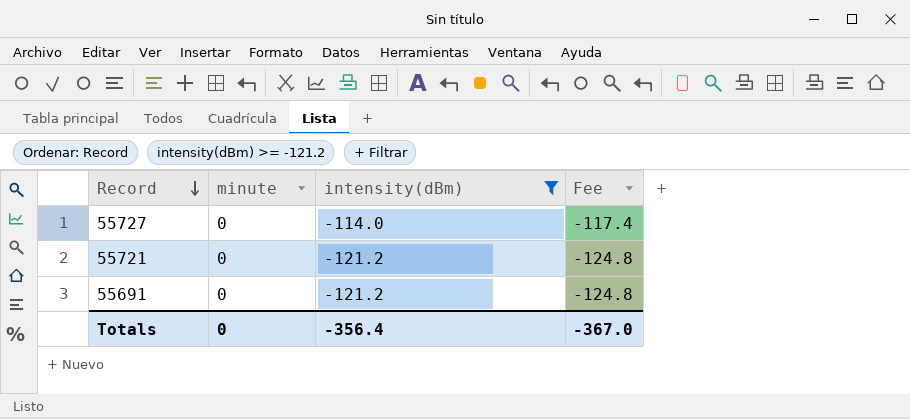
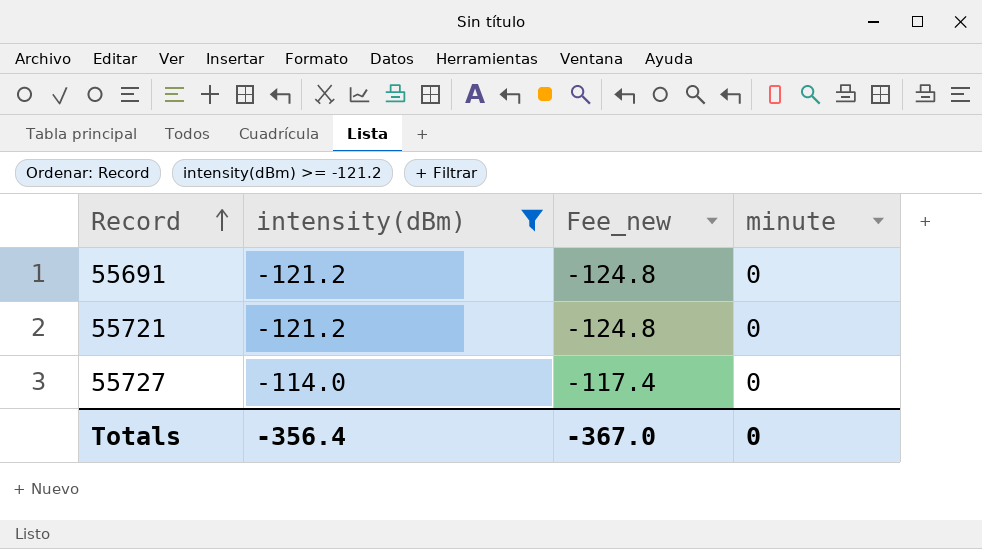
row order: Record descending -> Record ascending
column name: Fee -> Fee_new
column minute | position: 2 -> 4

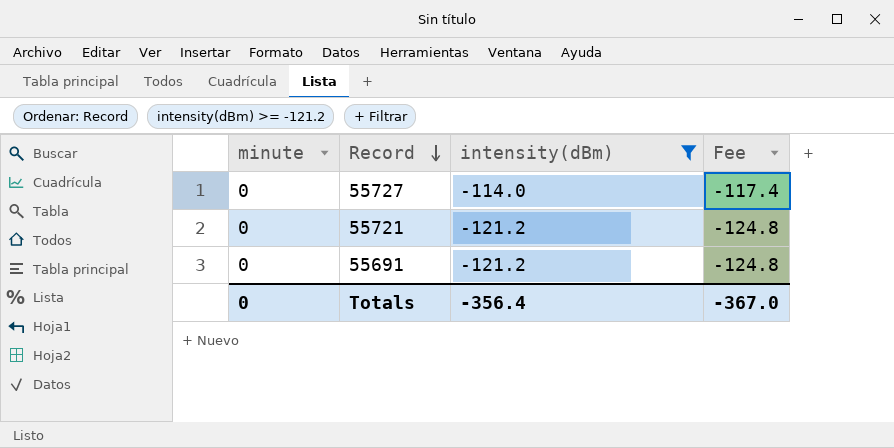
row order: Record ascending -> Record descending
column minute | position: 4 -> 1
column name: Fee_new -> Fee

